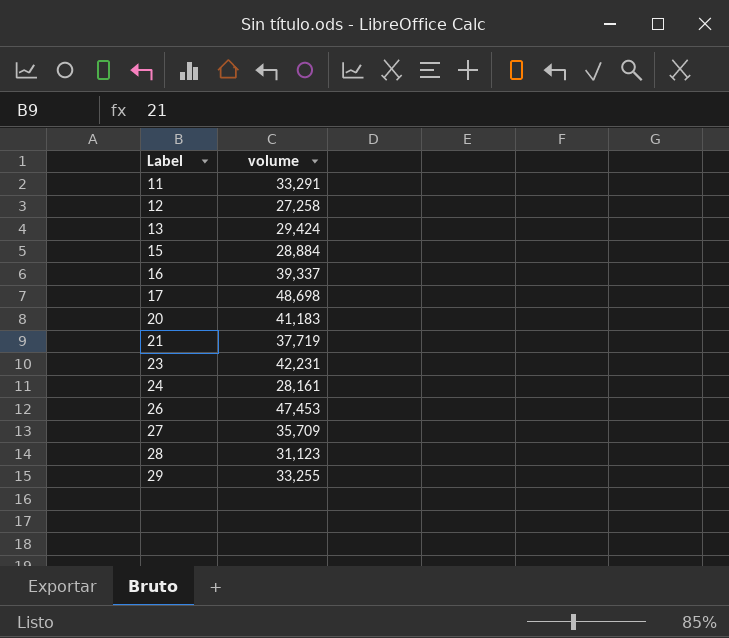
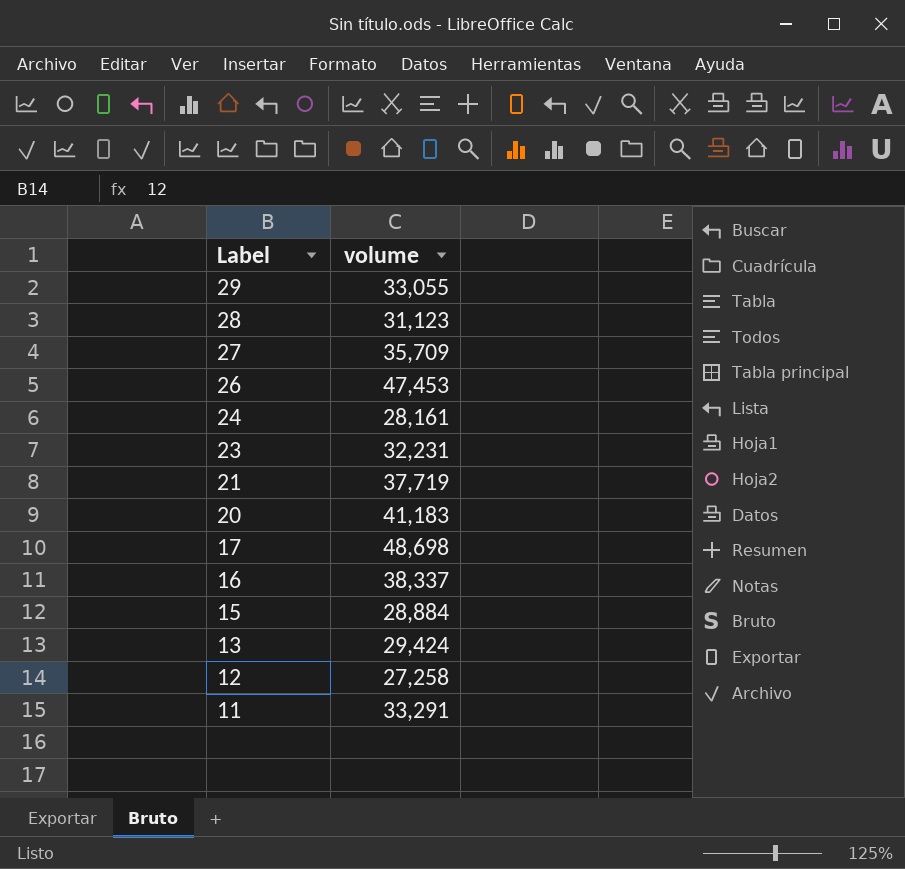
row order: Label ascending -> Label descending
29 | volume: 33,255 -> 33,055
23 | volume: 42,231 -> 32,231
16 | volume: 39,337 -> 38,337

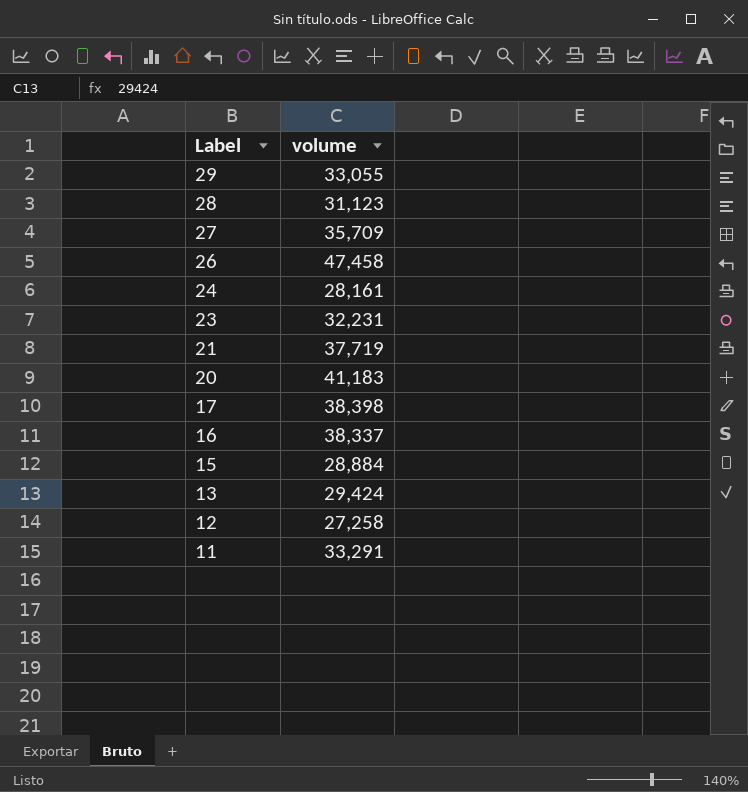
26 | volume: 47,453 -> 47,458
17 | volume: 48,698 -> 38,398

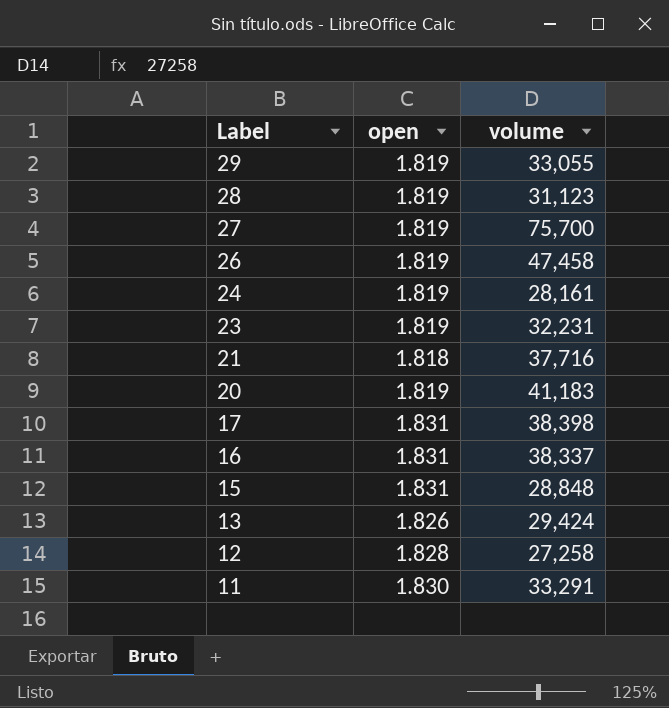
column open | position: none -> 2
27 | volume: 35,709 -> 75,700
21 | volume: 37,719 -> 37,716
15 | volume: 28,884 -> 28,848

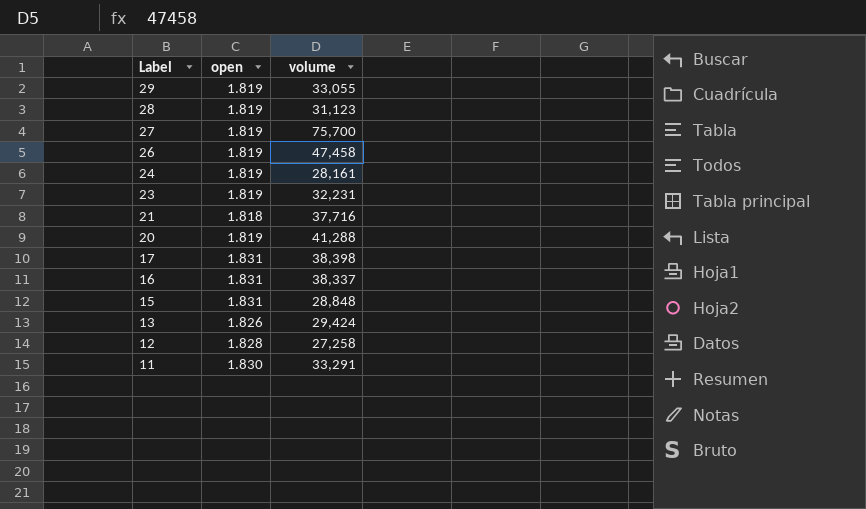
20 | volume: 41,183 -> 41,288

